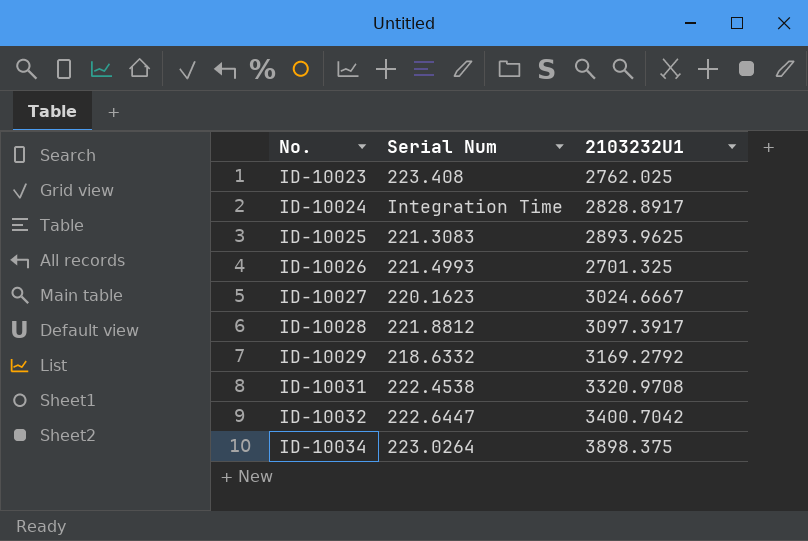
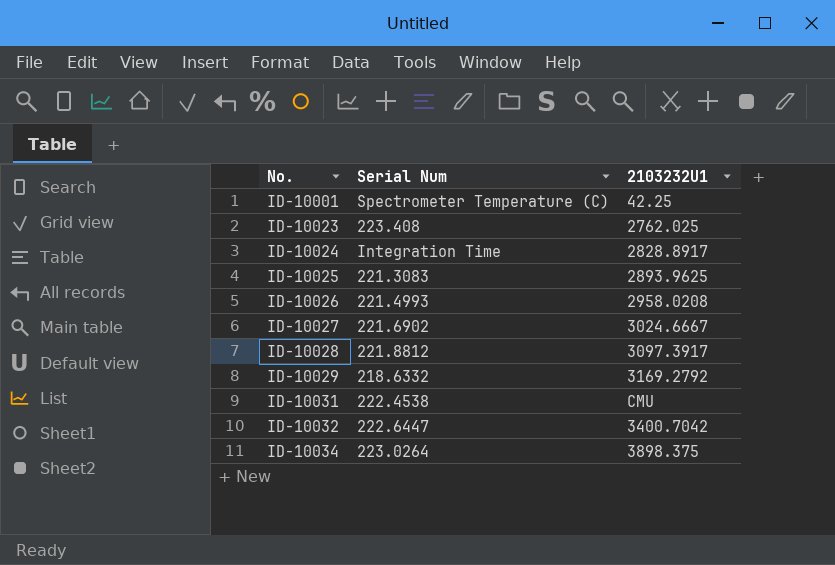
row ID-10001: none -> Spectrometer Temperature (C) | 42.25
ID-10026 | 2103232U1: 2701.325 -> 2958.0208
ID-10027 | Serial Num: 220.1623 -> 221.6902
ID-10031 | 2103232U1: 3320.9708 -> CMU

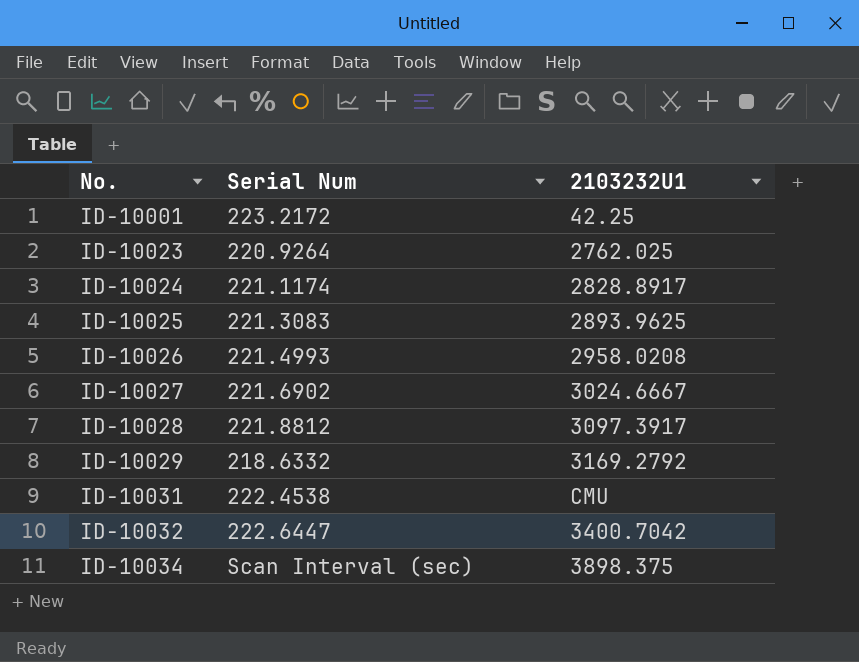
ID-10001 | Serial Num: Spectrometer Temperature (C) -> 223.2172
ID-10023 | Serial Num: 223.408 -> 220.9264
ID-10024 | Serial Num: Integration Time -> 221.1174
ID-10034 | Serial Num: 223.0264 -> Scan Interval (sec)

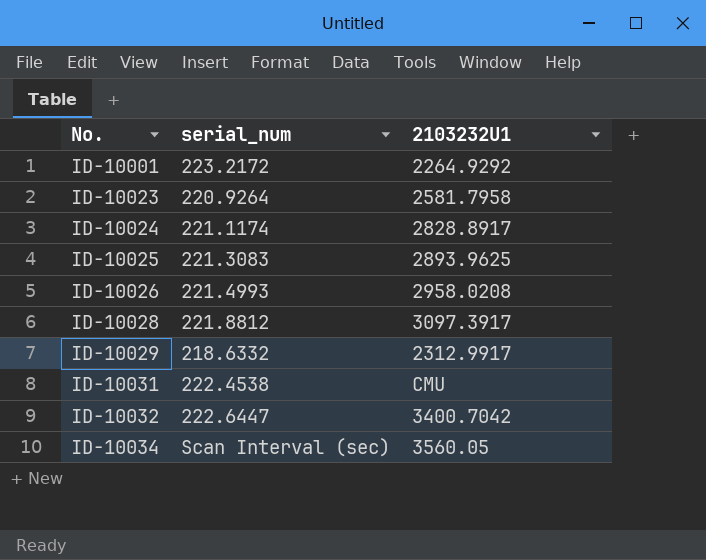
column name: Serial Num -> serial_num
row ID-10027: 221.6902 | 3024.6667 -> none
ID-10001 | 2103232U1: 42.25 -> 2264.9292
ID-10023 | 2103232U1: 2762.025 -> 2581.7958
ID-10029 | 2103232U1: 3169.2792 -> 2312.9917
ID-10034 | 2103232U1: 3898.375 -> 3560.05

